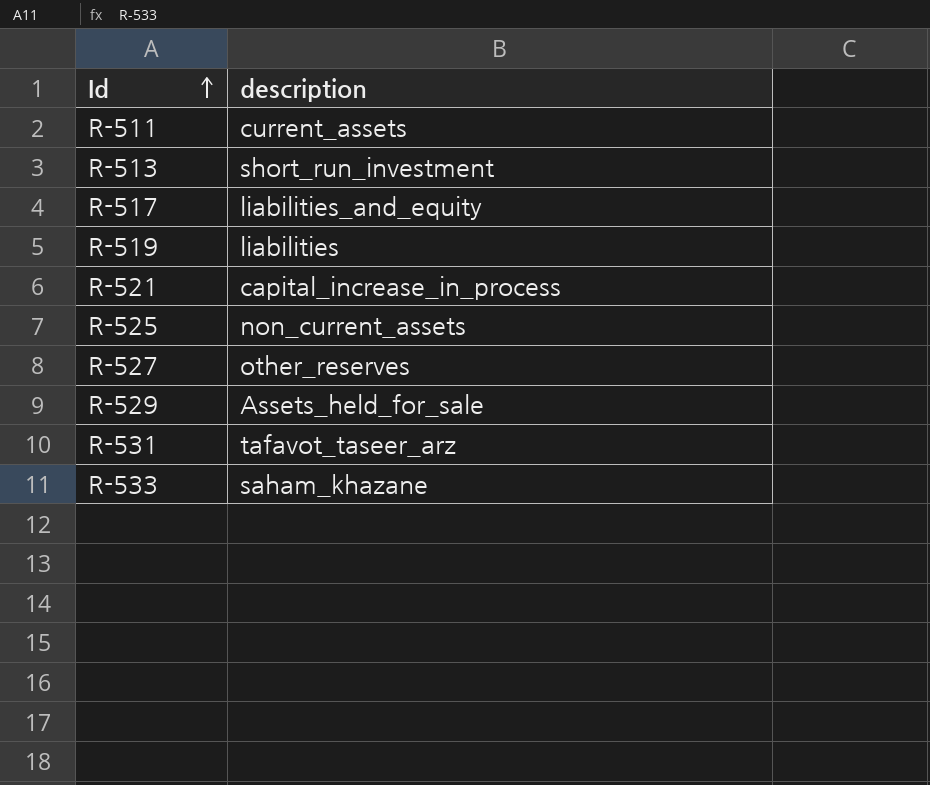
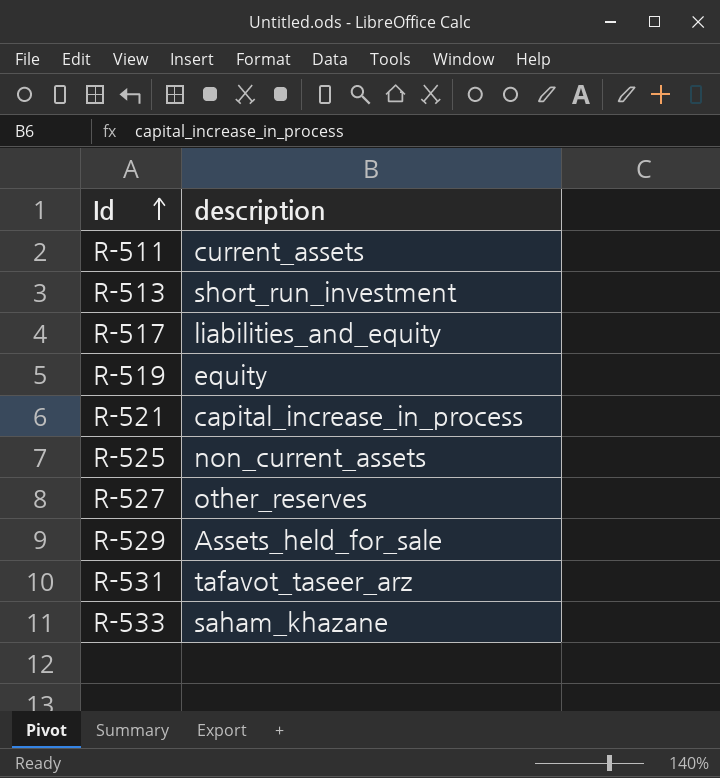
R-519 | description: liabilities -> equity

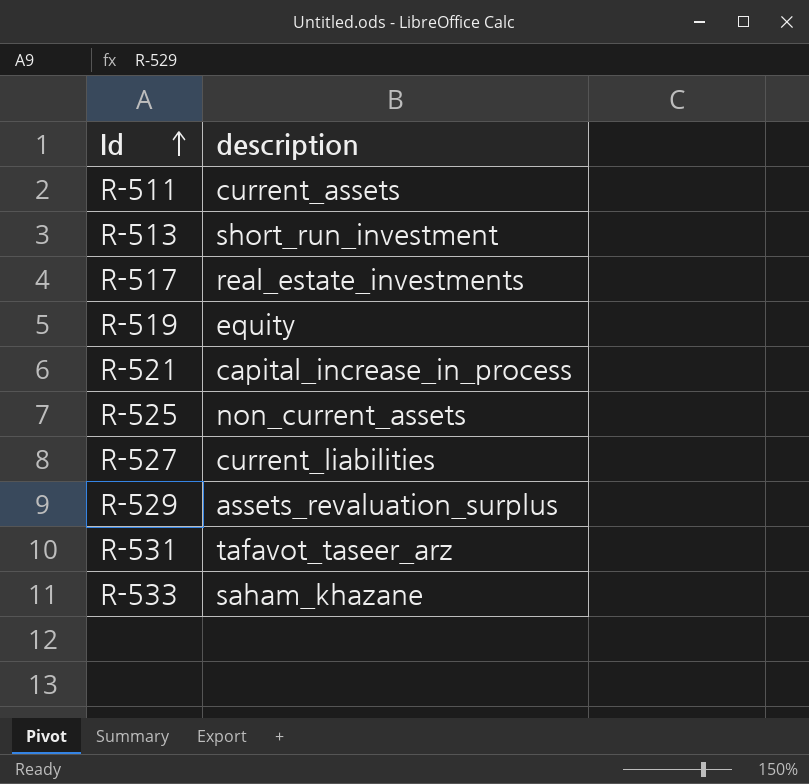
R-517 | description: liabilities_and_equity -> real_estate_investments
R-527 | description: other_reserves -> current_liabilities
R-529 | description: Assets_held_for_sale -> assets_revaluation_surplus

